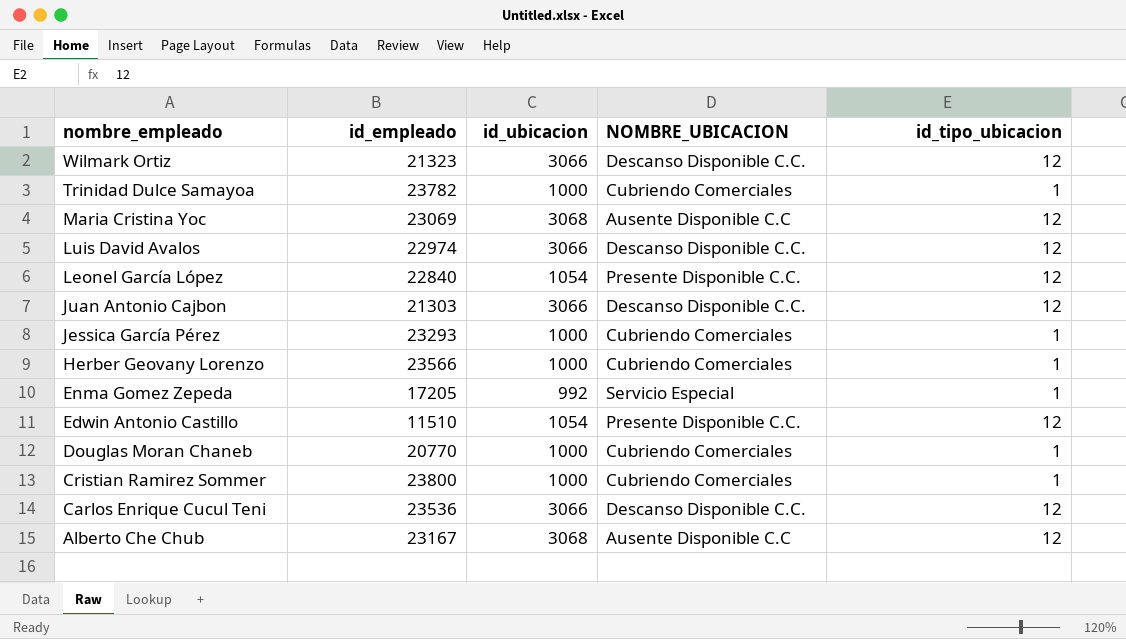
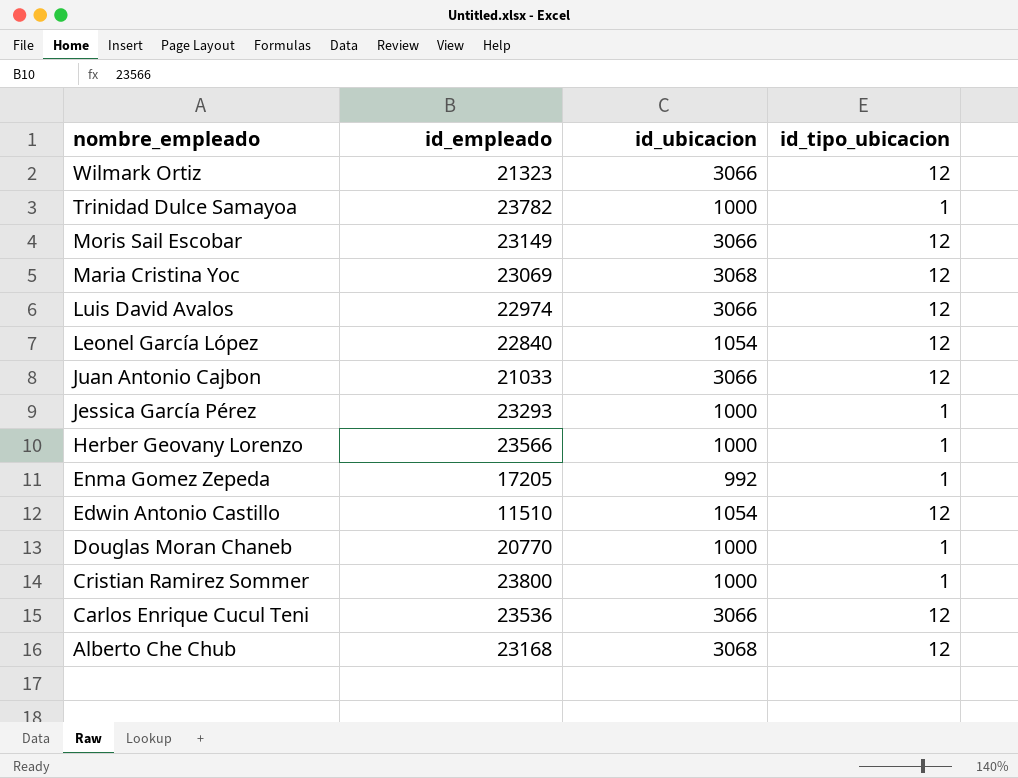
column NOMBRE_UBICACION | position: 4 -> none
row Moris Sail Escobar: none -> 23149 | 3066 | 12
Juan Antonio Cajbon | id_empleado: 21303 -> 21033
Alberto Che Chub | id_empleado: 23167 -> 23168

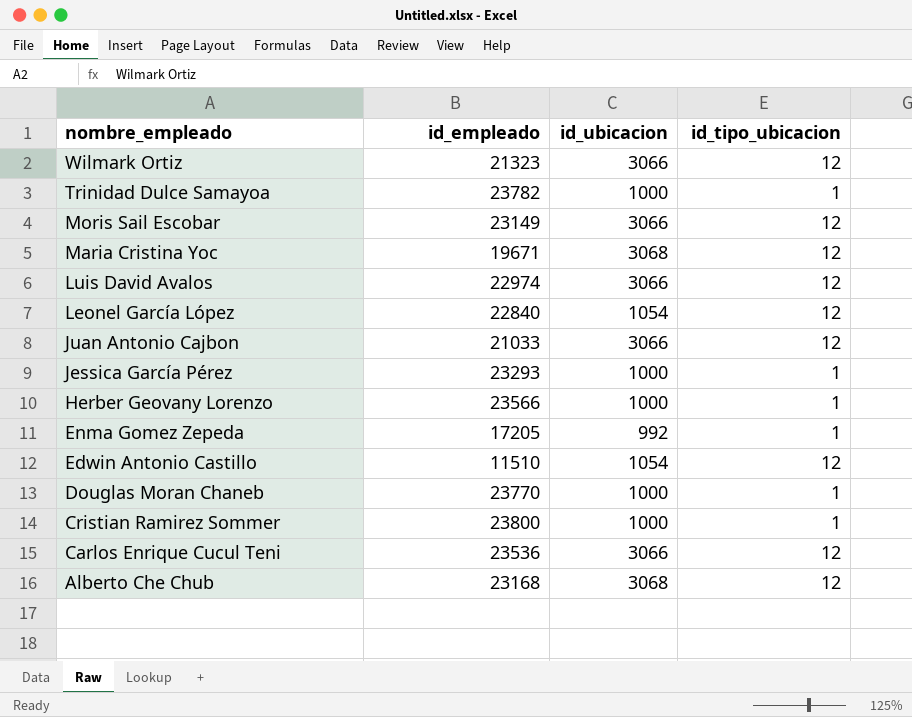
Maria Cristina Yoc | id_empleado: 23069 -> 19671
Douglas Moran Chaneb | id_empleado: 20770 -> 23770

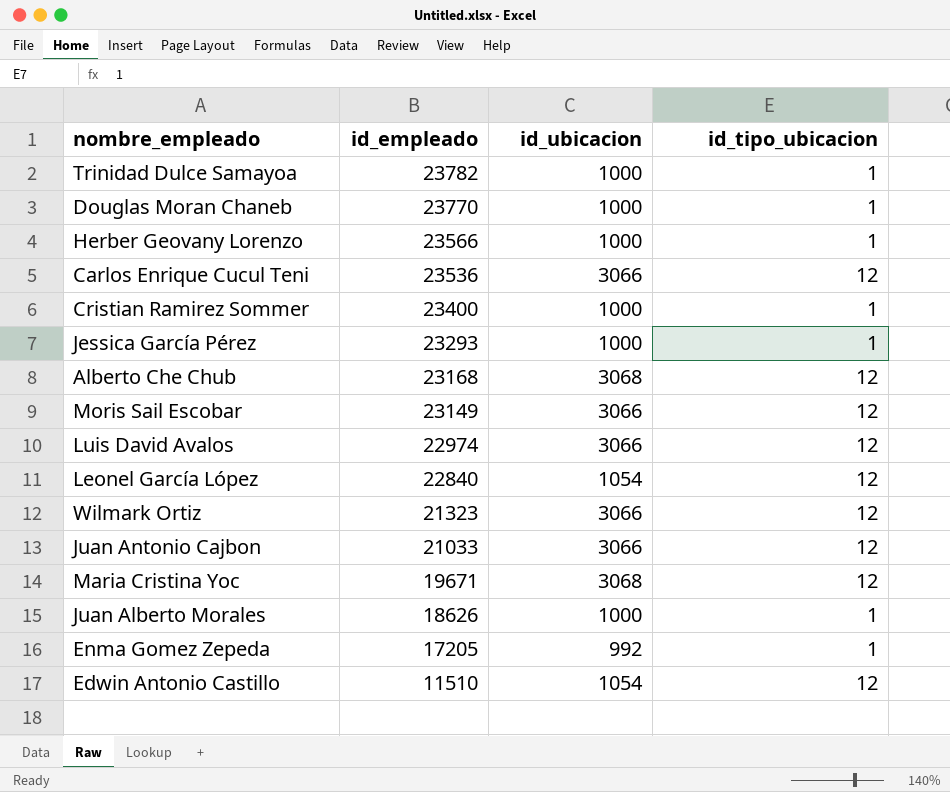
row order: nombre_empleado descending -> id_empleado descending
Cristian Ramirez Sommer | id_empleado: 23800 -> 23400
row Juan Alberto Morales: none -> 18626 | 1000 | 1

